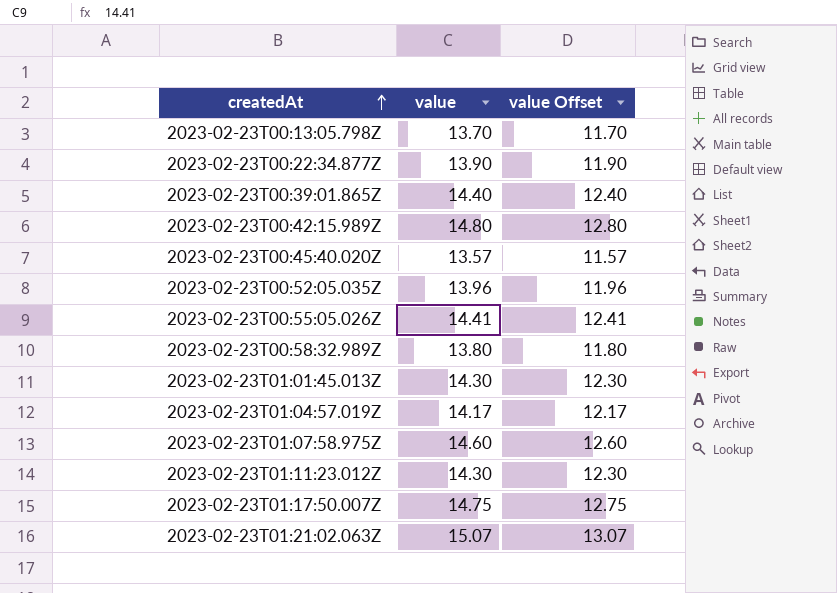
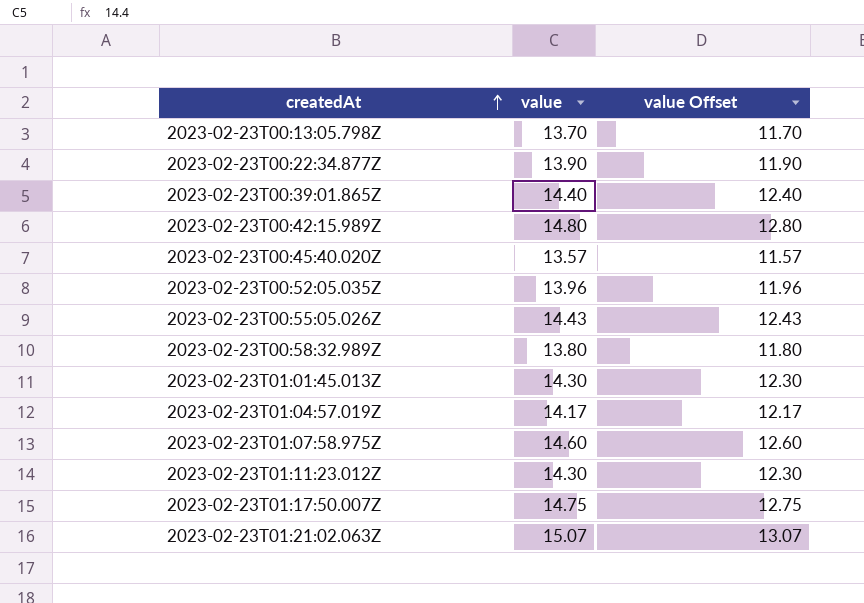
2023-02-23T00:55:05.026Z | value: 14.41 -> 14.43
2023-02-23T00:55:05.026Z | value Offset: 12.41 -> 12.43

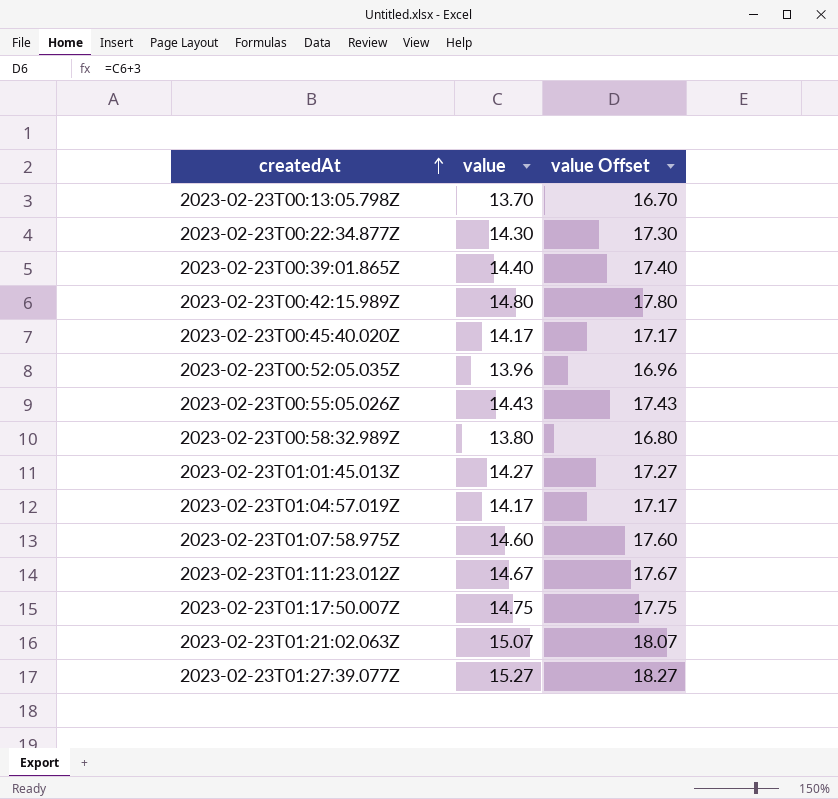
column value Offset | formula: [value] - 2 -> [value] + 3
2023-02-23T00:22:34.877Z | value: 13.90 -> 14.30
2023-02-23T00:45:40.020Z | value: 13.57 -> 14.17
2023-02-23T01:01:45.013Z | value: 14.30 -> 14.27
2023-02-23T01:11:23.012Z | value: 14.30 -> 14.67
row 2023-02-23T01:27:39.077Z: none -> 15.27 | 18.27

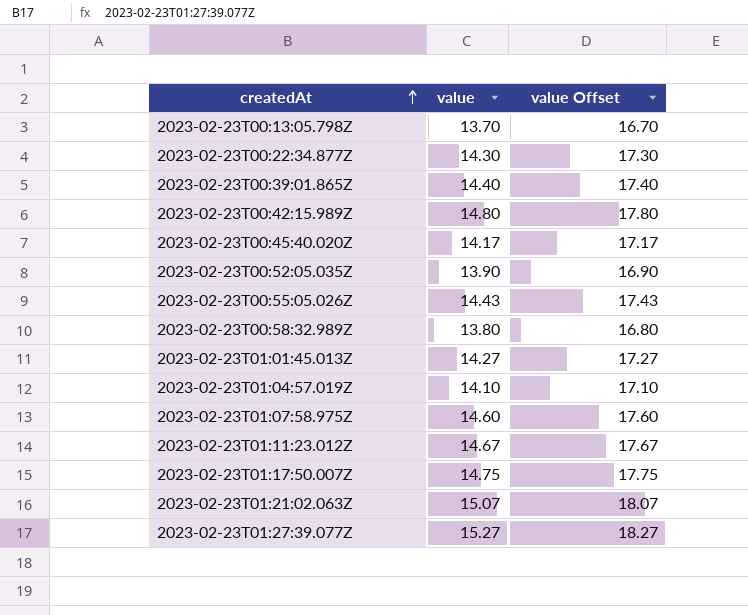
2023-02-23T00:52:05.035Z | value: 13.96 -> 13.90
2023-02-23T00:52:05.035Z | value Offset: 16.96 -> 16.90
2023-02-23T01:04:57.019Z | value: 14.17 -> 14.10
2023-02-23T01:04:57.019Z | value Offset: 17.17 -> 17.10

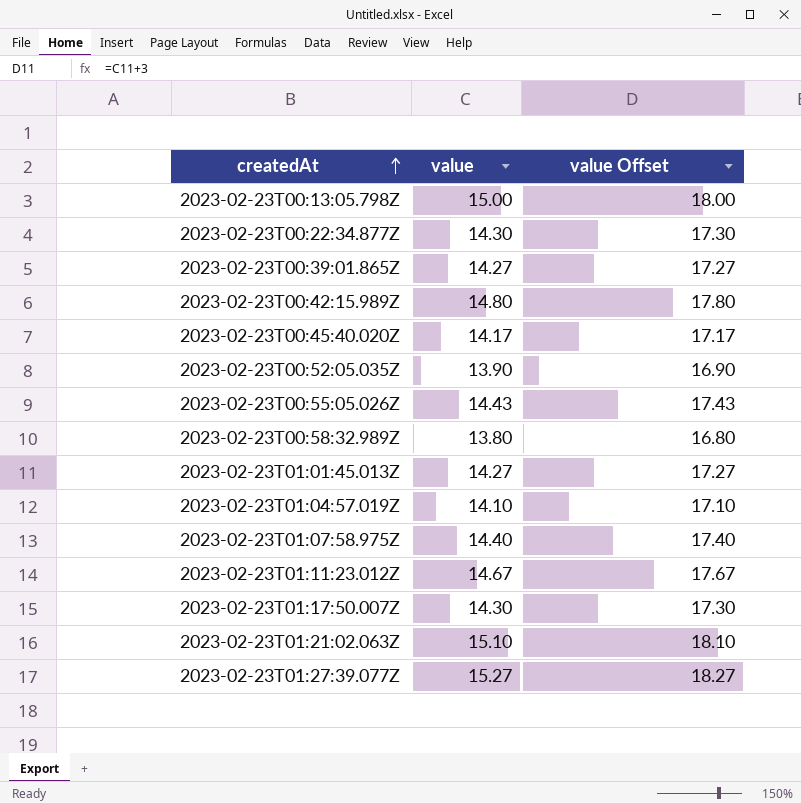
2023-02-23T00:13:05.798Z | value: 13.70 -> 15.00
2023-02-23T00:13:05.798Z | value Offset: 16.70 -> 18.00
2023-02-23T00:39:01.865Z | value: 14.40 -> 14.27
2023-02-23T00:39:01.865Z | value Offset: 17.40 -> 17.27
2023-02-23T01:07:58.975Z | value: 14.60 -> 14.40
2023-02-23T01:07:58.975Z | value Offset: 17.60 -> 17.40
2023-02-23T01:17:50.007Z | value: 14.75 -> 14.30
2023-02-23T01:17:50.007Z | value Offset: 17.75 -> 17.30
2023-02-23T01:21:02.063Z | value: 15.07 -> 15.10
2023-02-23T01:21:02.063Z | value Offset: 18.07 -> 18.10

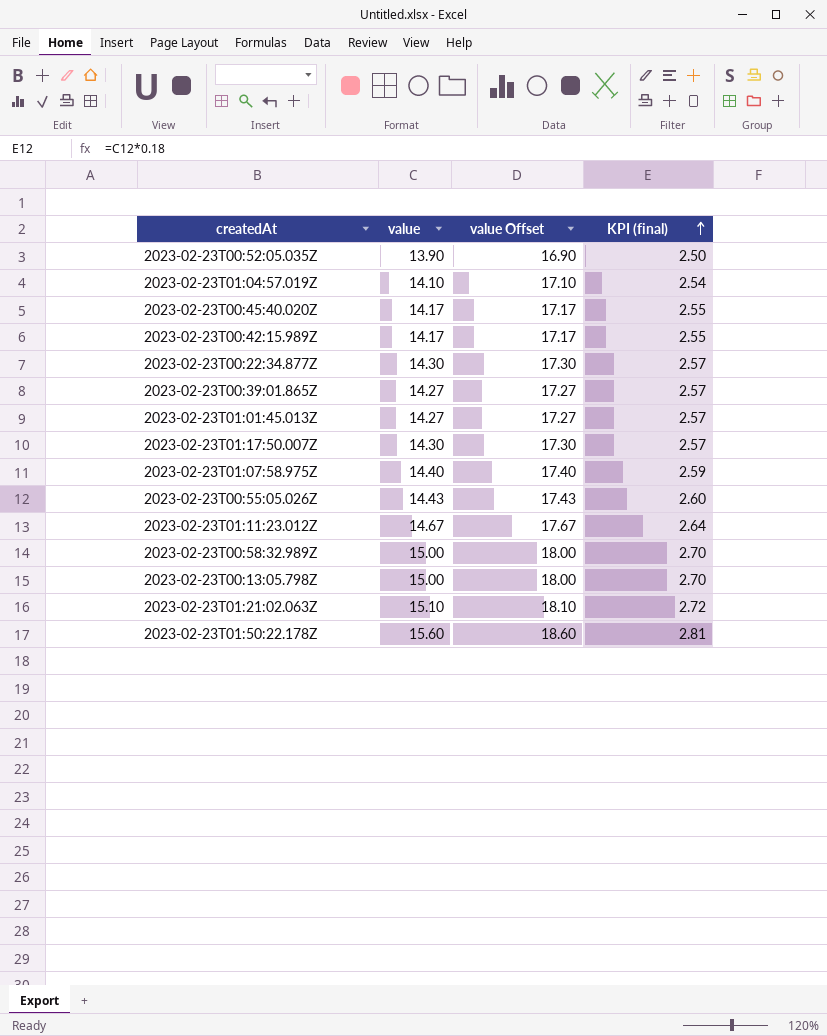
row order: createdAt ascending -> KPI (final) ascending
column KPI (final) | formula: none -> [value] * 0.18
row 2023-02-23T01:27:39.077Z: 15.27 | 18.27 -> none
2023-02-23T00:42:15.989Z | value: 14.80 -> 14.17
2023-02-23T00:42:15.989Z | value Offset: 17.80 -> 17.17
2023-02-23T00:58:32.989Z | value: 13.80 -> 15.00
2023-02-23T00:58:32.989Z | value Offset: 16.80 -> 18.00
row 2023-02-23T01:50:22.178Z: none -> 15.60 | 18.60 | 2.81

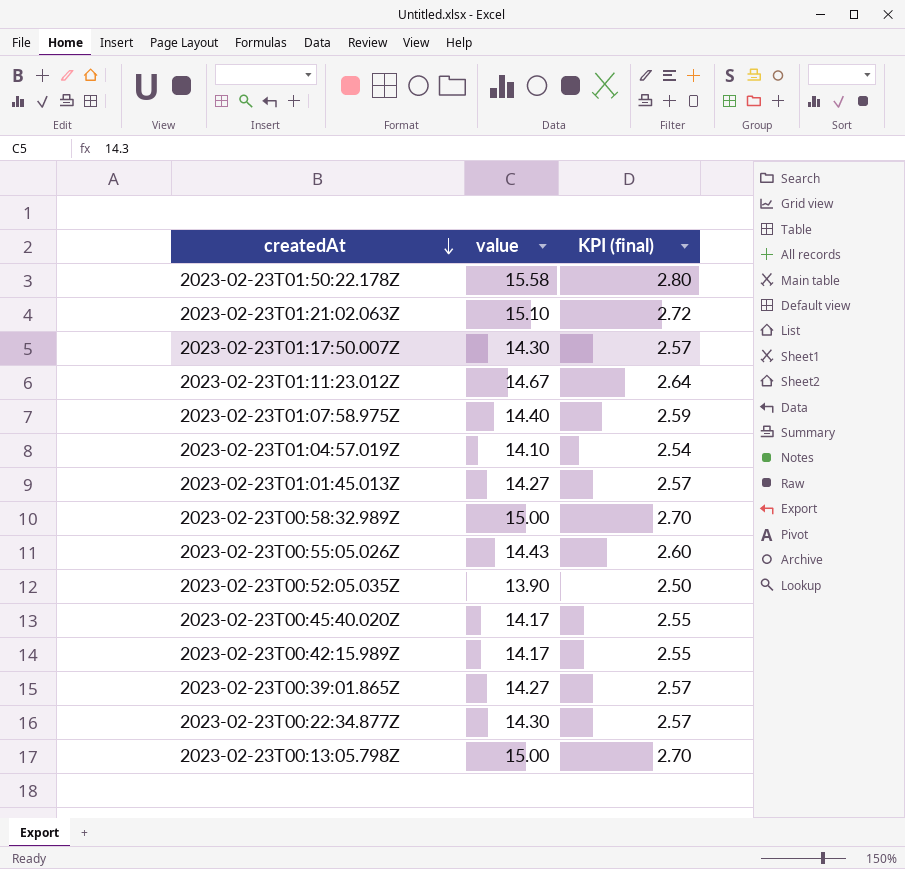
row order: KPI (final) ascending -> createdAt descending
column value Offset | formula: [value] + 3 -> none
2023-02-23T01:50:22.178Z | value: 15.60 -> 15.58
2023-02-23T01:50:22.178Z | KPI (final): 2.81 -> 2.80

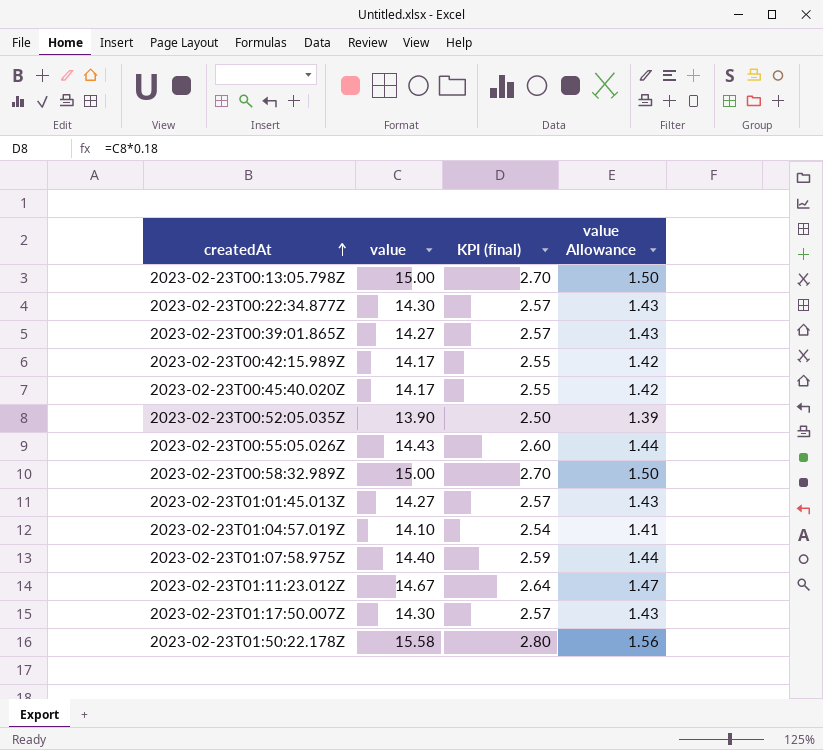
row order: createdAt descending -> createdAt ascending
column value Allowance | formula: none -> [value] * 0.1
row 2023-02-23T01:21:02.063Z: 15.10 | 2.72 -> none

